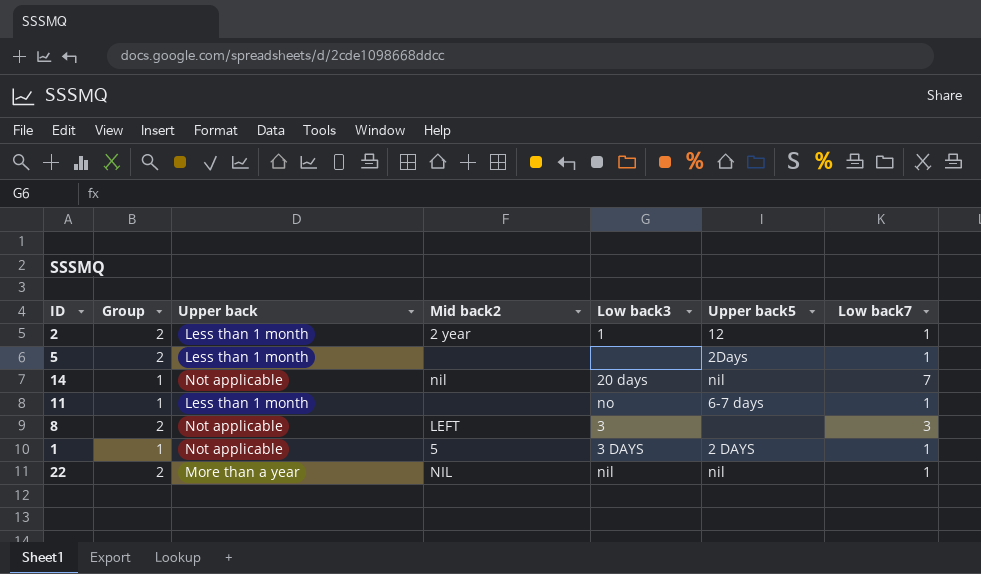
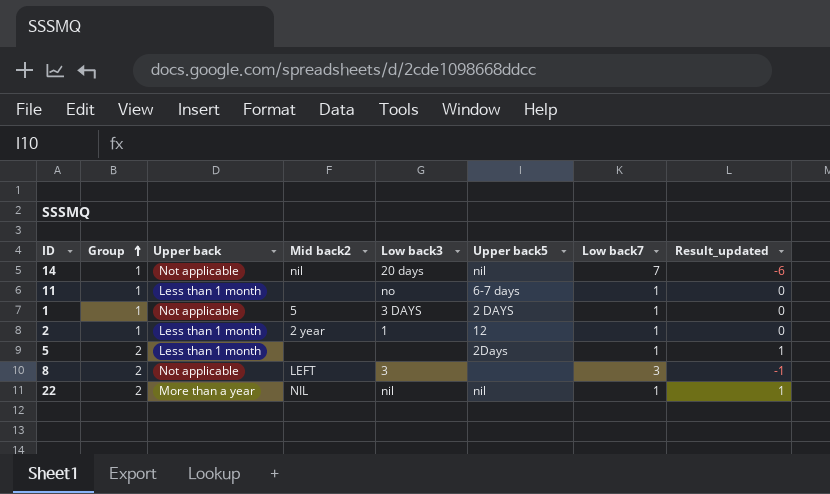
row order: none -> Group ascending
column Result_updated | formula: none -> [Group] - [Low back7]
2 | Group: 2 -> 1

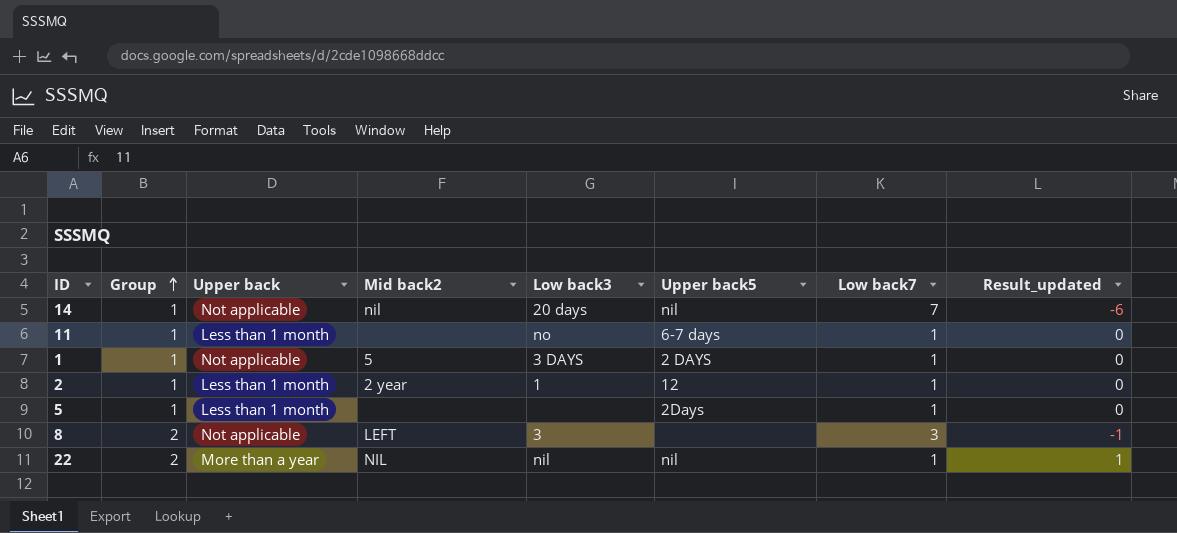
5 | Group: 2 -> 1
5 | Result_updated: 1 -> 0

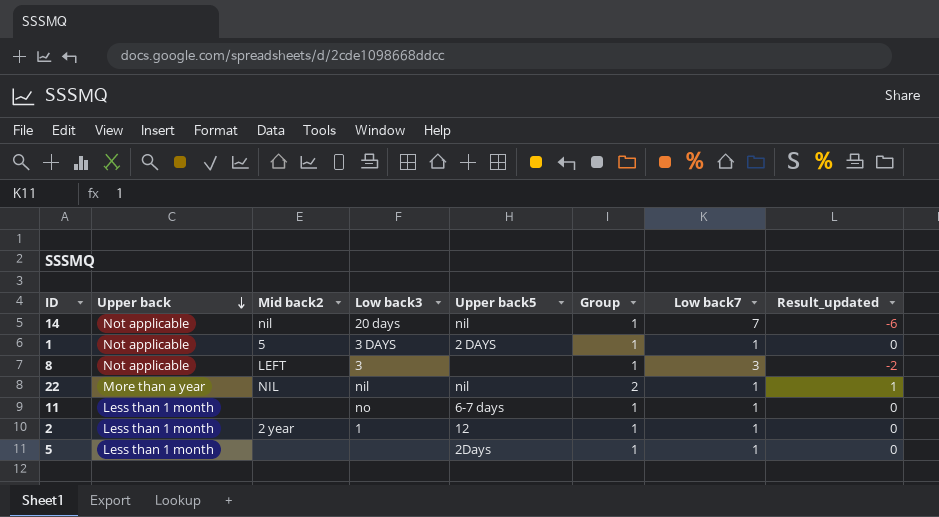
row order: Group ascending -> Upper back descending
column Group | position: 2 -> 6
8 | Group: 2 -> 1
8 | Result_updated: -1 -> -2

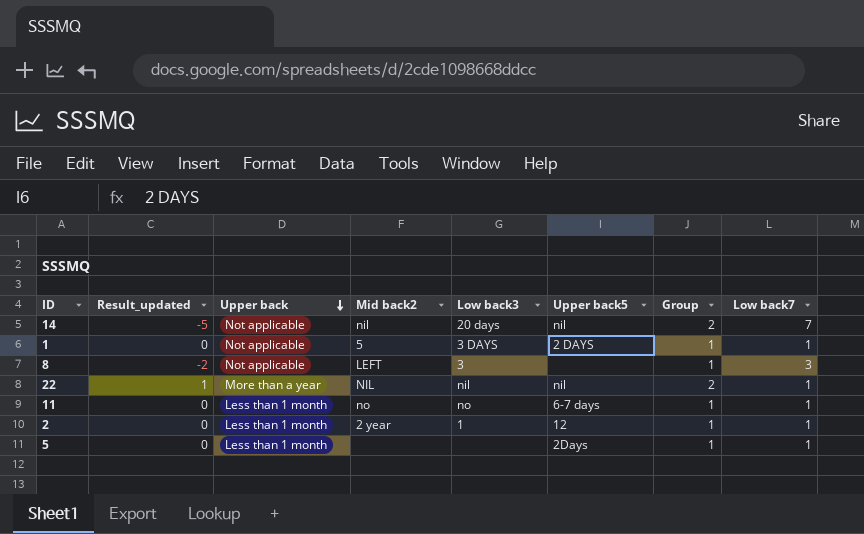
column Result_updated | position: 8 -> 2
14 | Result_updated: -6 -> -5
14 | Group: 1 -> 2
11 | Mid back2: none -> no

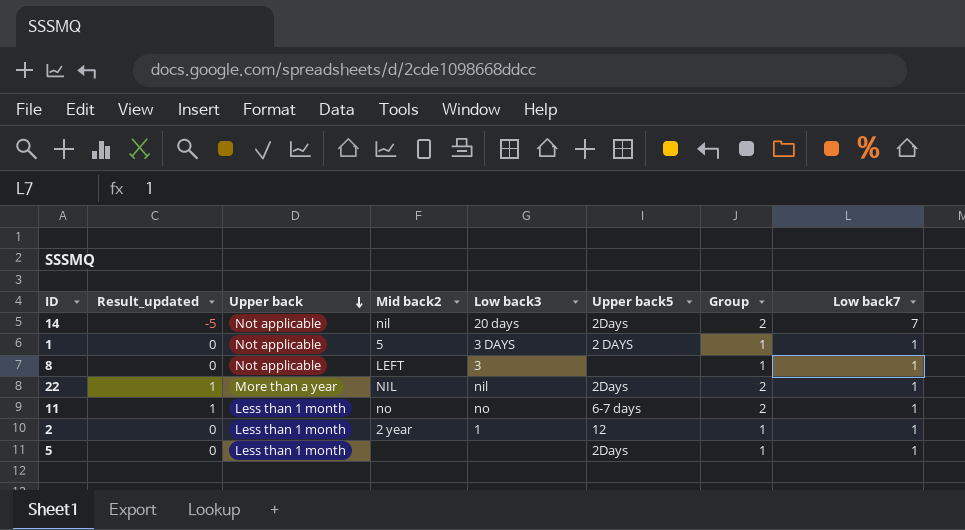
14 | Upper back5: nil -> 2Days
8 | Result_updated: -2 -> 0
8 | Low back7: 3 -> 1
22 | Upper back5: nil -> 2Days
11 | Result_updated: 0 -> 1
11 | Group: 1 -> 2

